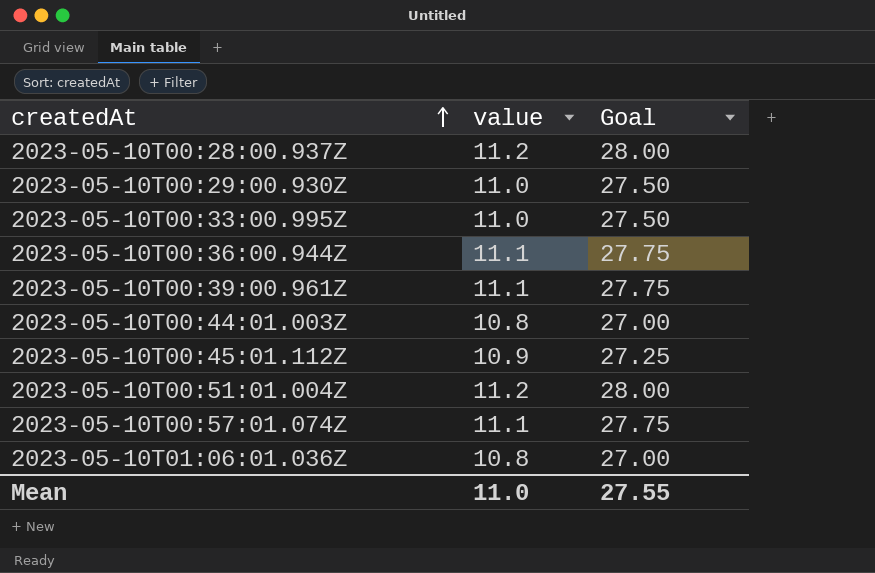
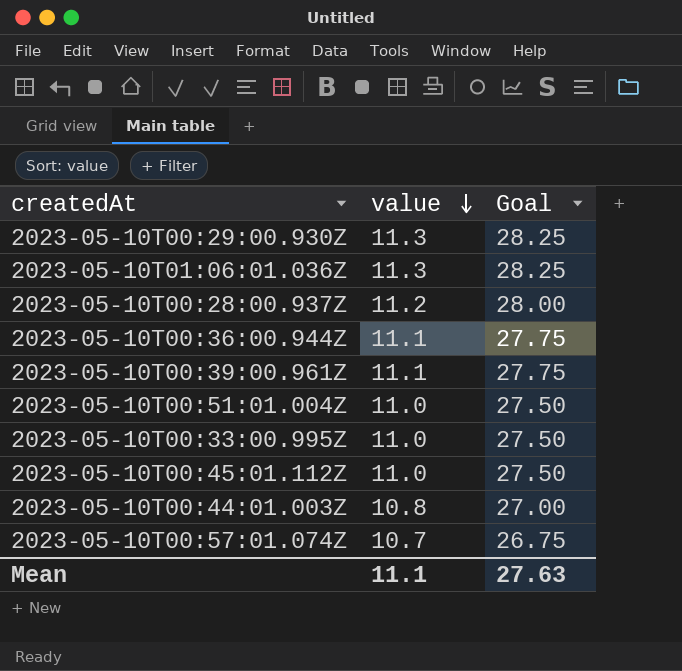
row order: createdAt ascending -> value descending
2023-05-10T00:29:00.930Z | value: 11.0 -> 11.3
2023-05-10T00:29:00.930Z | Goal: 27.50 -> 28.25
2023-05-10T01:06:01.036Z | value: 10.8 -> 11.3
2023-05-10T01:06:01.036Z | Goal: 27.00 -> 28.25
2023-05-10T00:51:01.004Z | value: 11.2 -> 11.0
2023-05-10T00:51:01.004Z | Goal: 28.00 -> 27.50
2023-05-10T00:45:01.112Z | value: 10.9 -> 11.0
2023-05-10T00:45:01.112Z | Goal: 27.25 -> 27.50
2023-05-10T00:57:01.074Z | value: 11.1 -> 10.7
2023-05-10T00:57:01.074Z | Goal: 27.75 -> 26.75
Mean | value: 11.0 -> 11.1
Mean | Goal: 27.55 -> 27.63

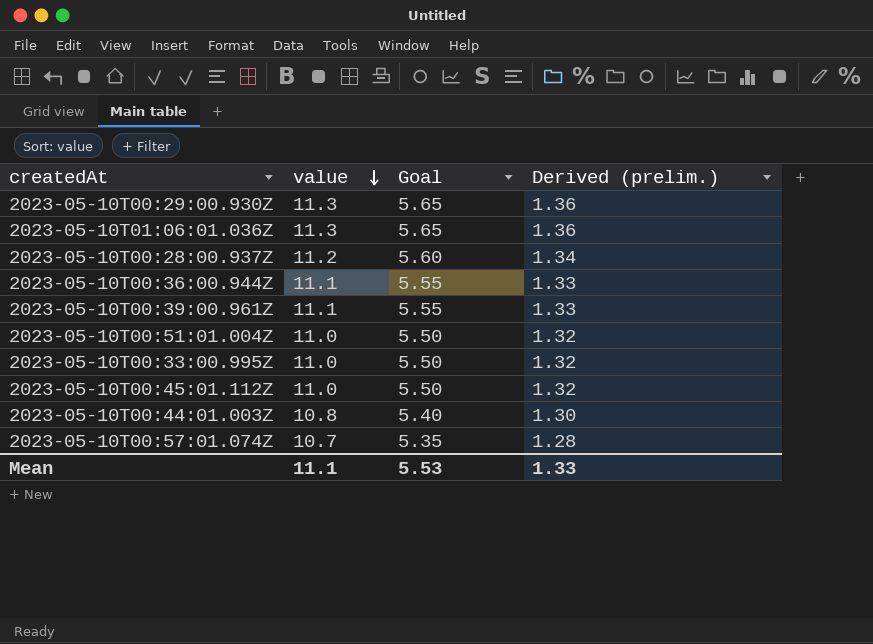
column Goal | formula: [value] * 2.5 -> [value] * 0.5
column Derived (prelim.) | formula: none -> [value] * 0.12
Mean | Goal: 27.63 -> 5.53

